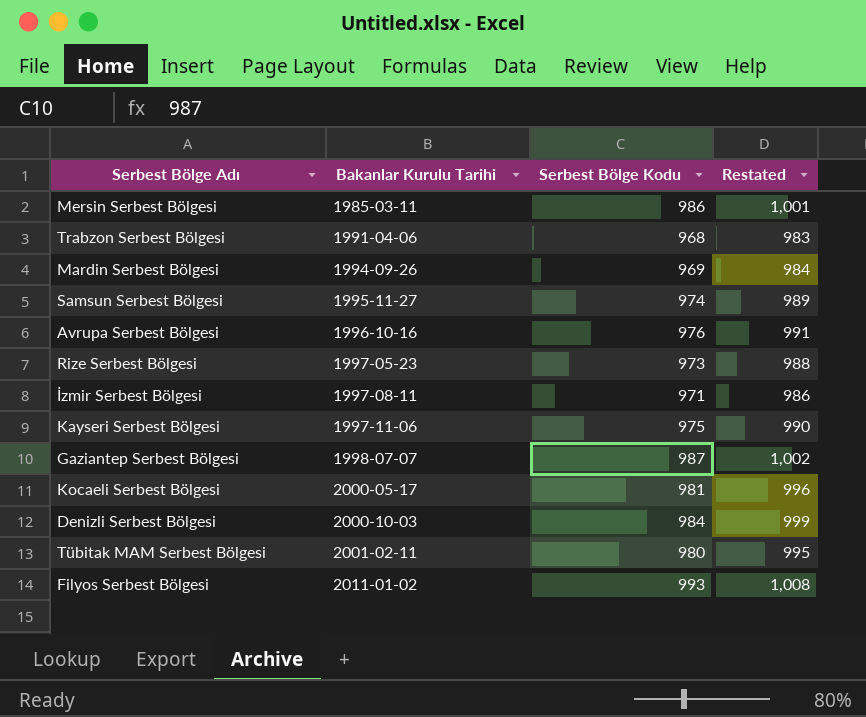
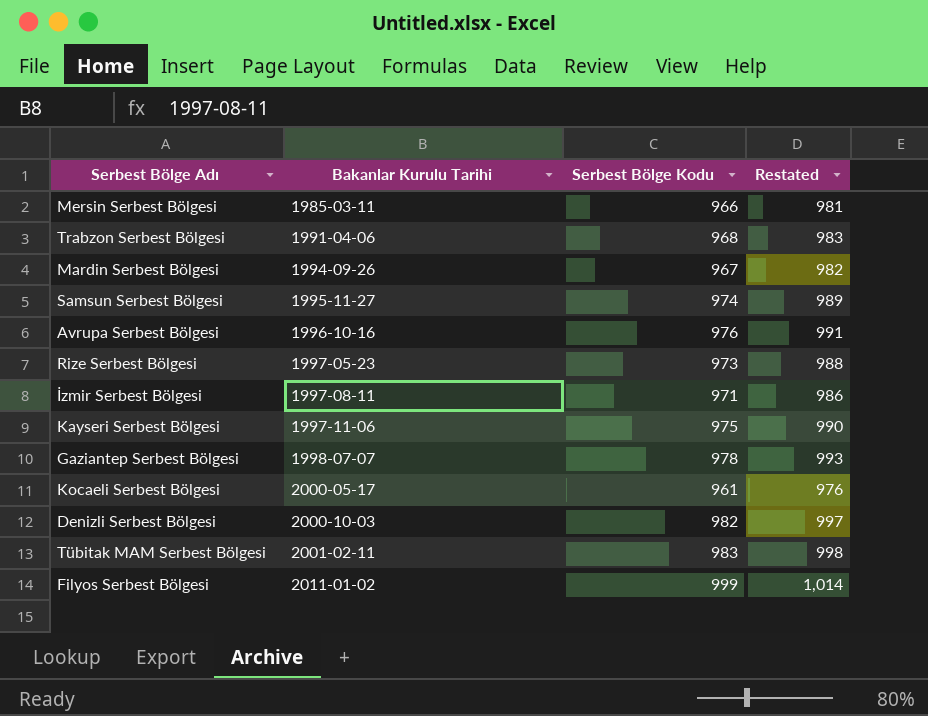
Mersin Serbest Bölgesi | Serbest Bölge Kodu: 986 -> 966
Mersin Serbest Bölgesi | Restated: 1,001 -> 981
Mardin Serbest Bölgesi | Serbest Bölge Kodu: 969 -> 967
Mardin Serbest Bölgesi | Restated: 984 -> 982
Gaziantep Serbest Bölgesi | Serbest Bölge Kodu: 987 -> 978
Gaziantep Serbest Bölgesi | Restated: 1,002 -> 993
Kocaeli Serbest Bölgesi | Serbest Bölge Kodu: 981 -> 961
Kocaeli Serbest Bölgesi | Restated: 996 -> 976
Denizli Serbest Bölgesi | Serbest Bölge Kodu: 984 -> 982
Denizli Serbest Bölgesi | Restated: 999 -> 997
Tübitak MAM Serbest Bölgesi | Serbest Bölge Kodu: 980 -> 983
Tübitak MAM Serbest Bölgesi | Restated: 995 -> 998
Filyos Serbest Bölgesi | Serbest Bölge Kodu: 993 -> 999
Filyos Serbest Bölgesi | Restated: 1,008 -> 1,014

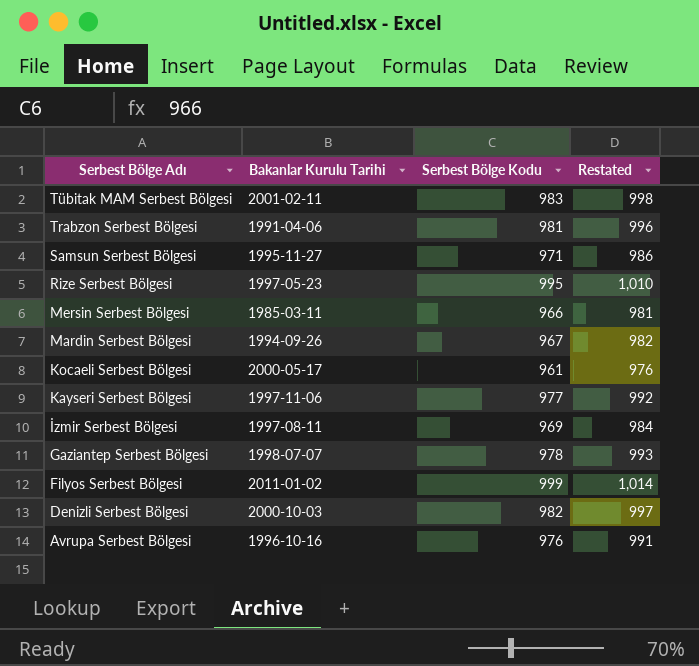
row order: Bakanlar Kurulu Tarihi ascending -> Serbest Bölge Adı descending
Trabzon Serbest Bölgesi | Serbest Bölge Kodu: 968 -> 981
Trabzon Serbest Bölgesi | Restated: 983 -> 996
Samsun Serbest Bölgesi | Serbest Bölge Kodu: 974 -> 971
Samsun Serbest Bölgesi | Restated: 989 -> 986
Rize Serbest Bölgesi | Serbest Bölge Kodu: 973 -> 995
Rize Serbest Bölgesi | Restated: 988 -> 1,010
Kayseri Serbest Bölgesi | Serbest Bölge Kodu: 975 -> 977
Kayseri Serbest Bölgesi | Restated: 990 -> 992
İzmir Serbest Bölgesi | Serbest Bölge Kodu: 971 -> 969
İzmir Serbest Bölgesi | Restated: 986 -> 984

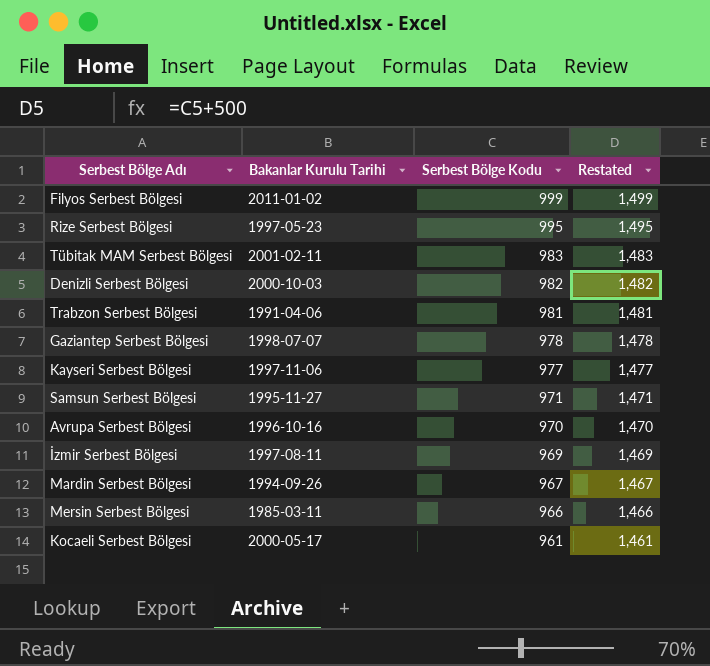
row order: Serbest Bölge Adı descending -> Serbest Bölge Kodu descending
column Restated | formula: [Serbest Bölge Kodu] + 15 -> [Serbest Bölge Kodu] + 500
Avrupa Serbest Bölgesi | Serbest Bölge Kodu: 976 -> 970

